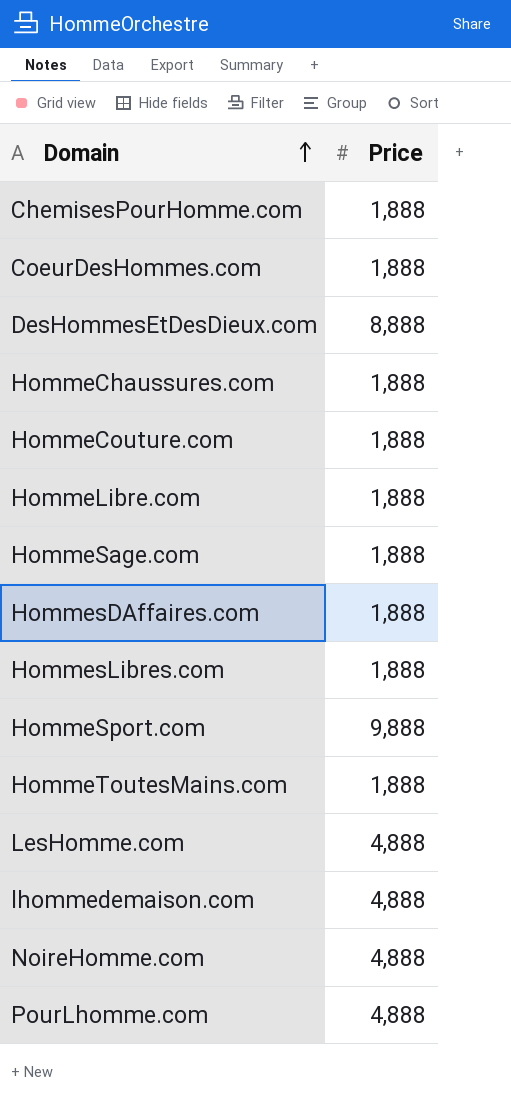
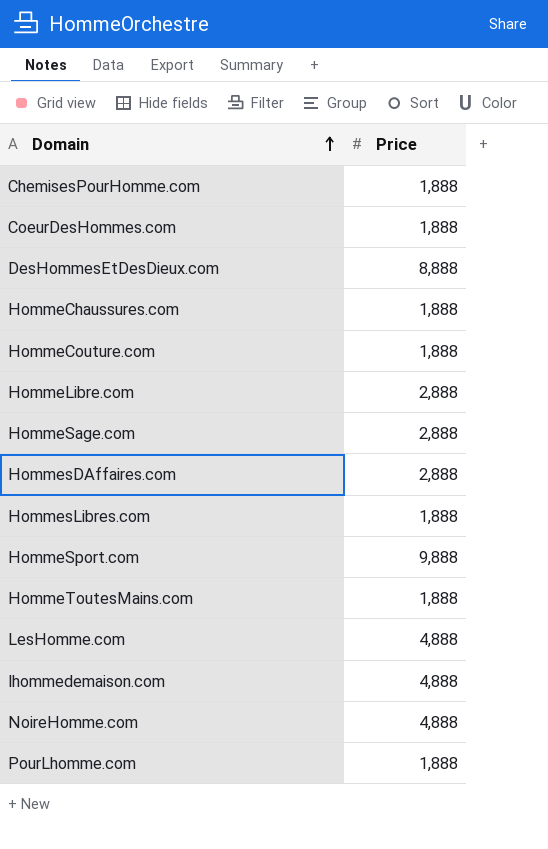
HommeLibre.com | Price: 1,888 -> 2,888
HommeSage.com | Price: 1,888 -> 2,888
HommesDAffaires.com | Price: 1,888 -> 2,888
PourLhomme.com | Price: 4,888 -> 1,888

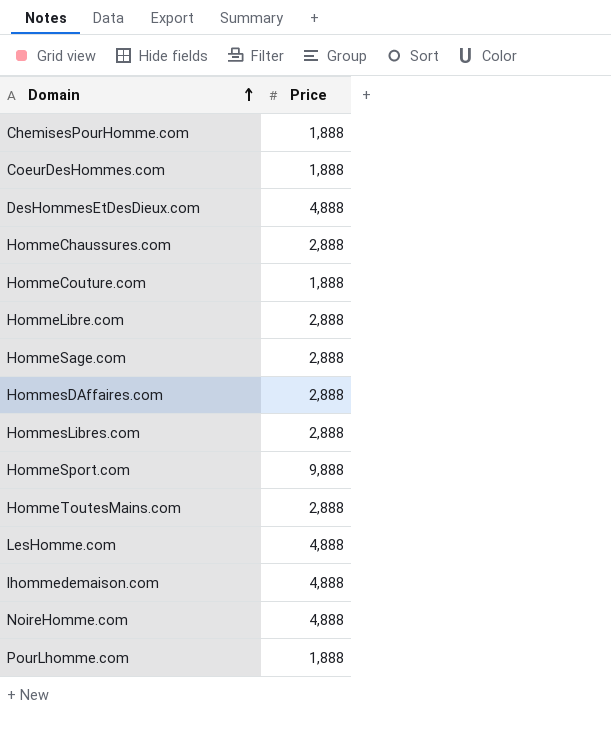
DesHommesEtDesDieux.com | Price: 8,888 -> 4,888
HommeChaussures.com | Price: 1,888 -> 2,888
HommesLibres.com | Price: 1,888 -> 2,888
HommeToutesMains.com | Price: 1,888 -> 2,888

